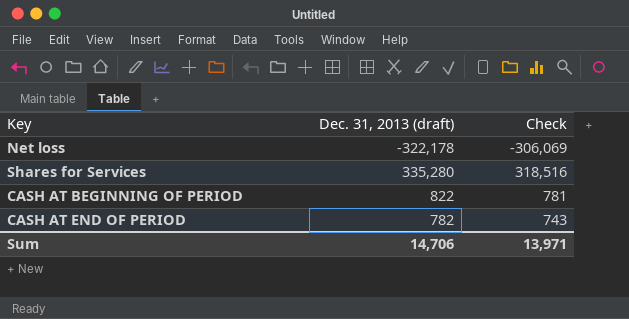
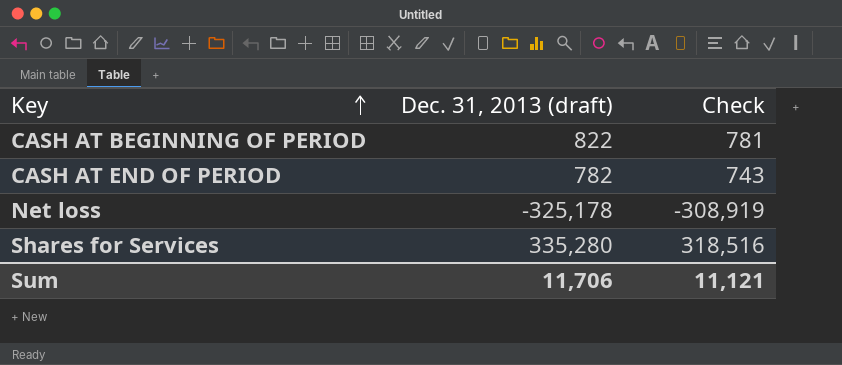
row order: none -> Key ascending
Net loss | Dec. 31, 2013 (draft): -322,178 -> -325,178
Net loss | Check: -306,069 -> -308,919
Sum | Dec. 31, 2013 (draft): 14,706 -> 11,706
Sum | Check: 13,971 -> 11,121

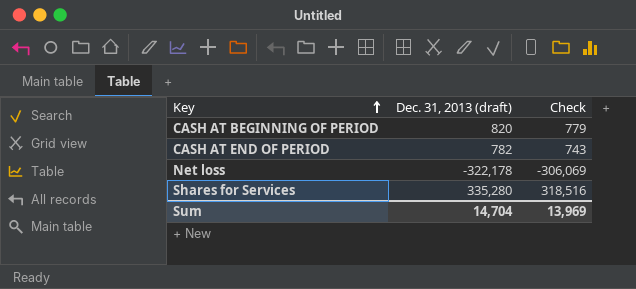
CASH AT BEGINNING OF PERIOD | Dec. 31, 2013 (draft): 822 -> 820
CASH AT BEGINNING OF PERIOD | Check: 781 -> 779
Net loss | Dec. 31, 2013 (draft): -325,178 -> -322,178
Net loss | Check: -308,919 -> -306,069
Sum | Dec. 31, 2013 (draft): 11,706 -> 14,704
Sum | Check: 11,121 -> 13,969

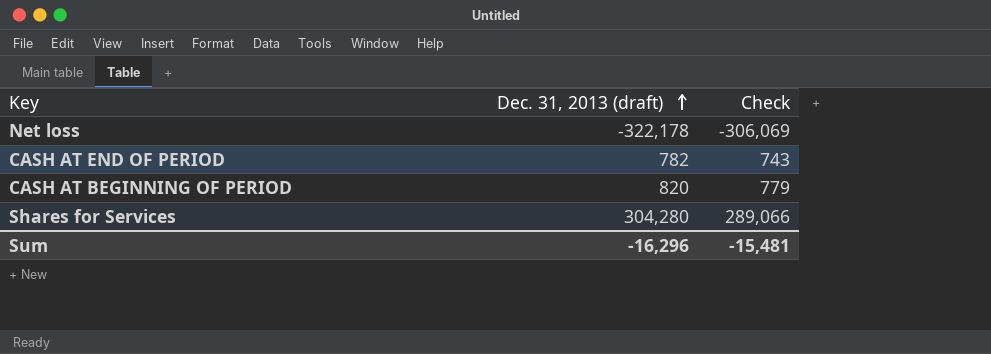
row order: Key ascending -> Dec. 31, 2013 (draft) ascending
Shares for Services | Dec. 31, 2013 (draft): 335,280 -> 304,280
Shares for Services | Check: 318,516 -> 289,066
Sum | Dec. 31, 2013 (draft): 14,704 -> -16,296
Sum | Check: 13,969 -> -15,481

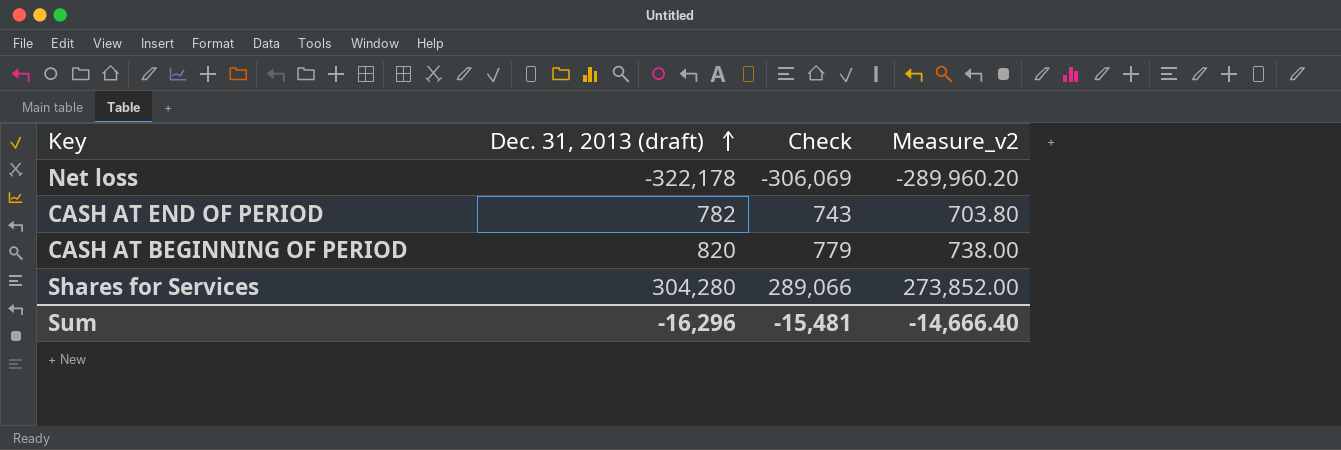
column Measure_v2 | formula: none -> [Dec. 31, 2013 (draft)] * 0.9

